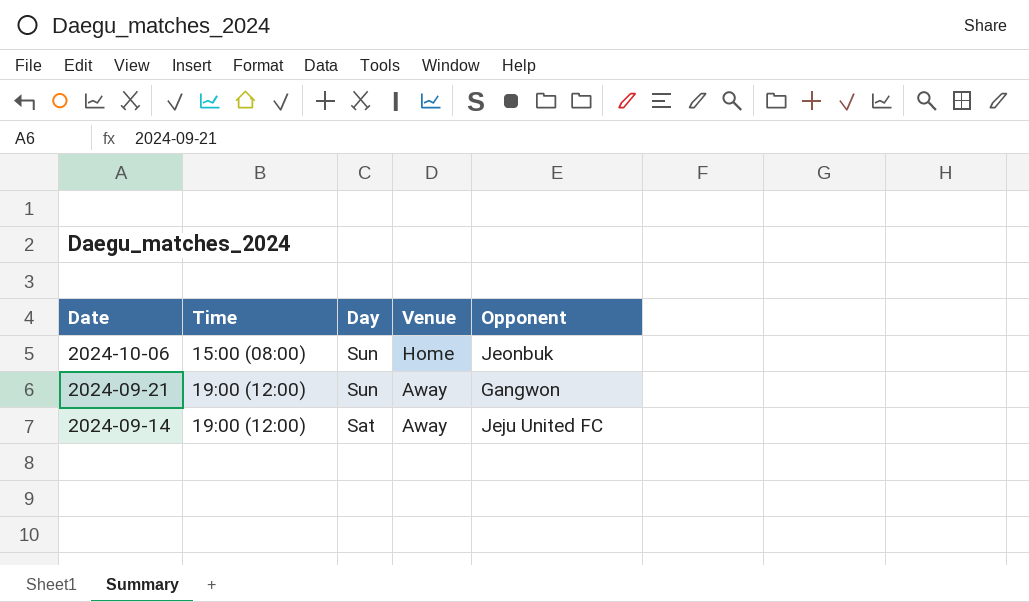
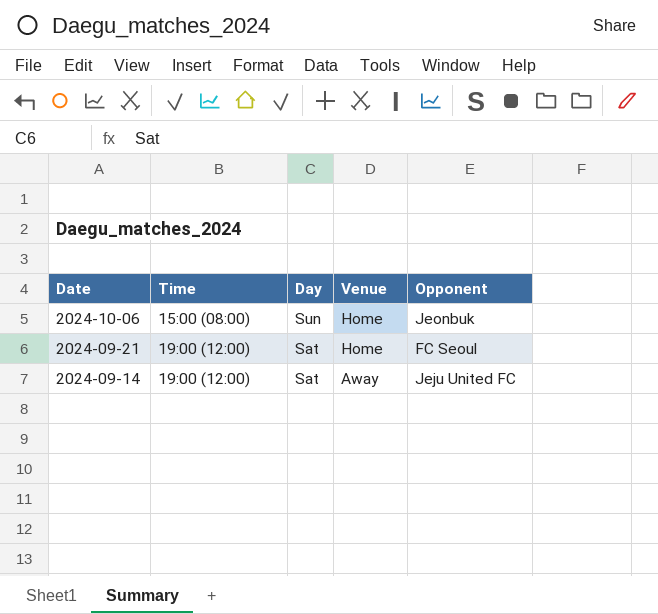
2024-09-21 | Day: Sun -> Sat
2024-09-21 | Venue: Away -> Home
2024-09-21 | Opponent: Gangwon -> FC Seoul

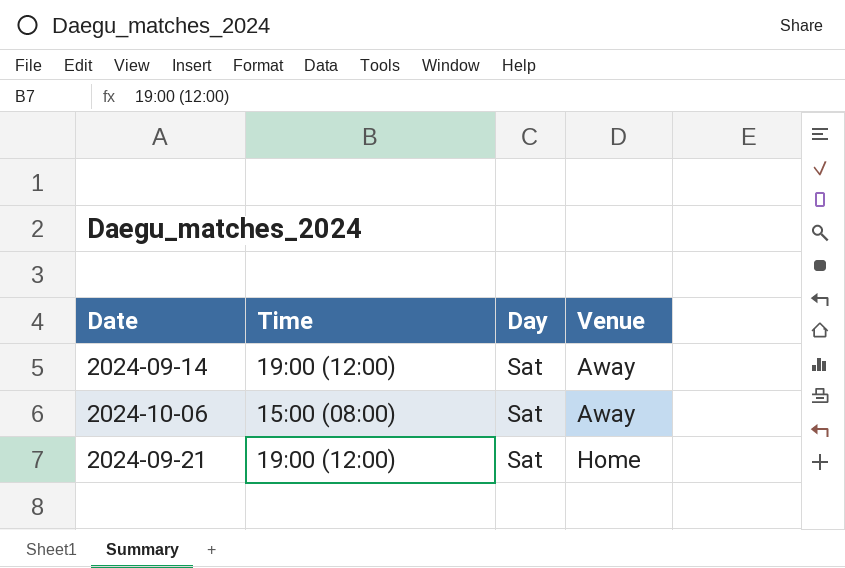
row order: Date descending -> Venue ascending
column Opponent | position: 5 -> none
2024-10-06 | Day: Sun -> Sat
2024-10-06 | Venue: Home -> Away

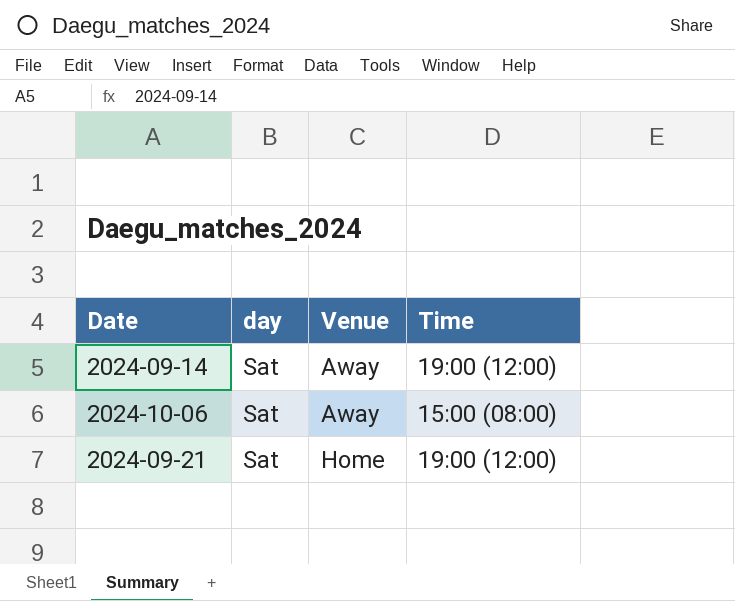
column name: Day -> day
column Time | position: 2 -> 4

